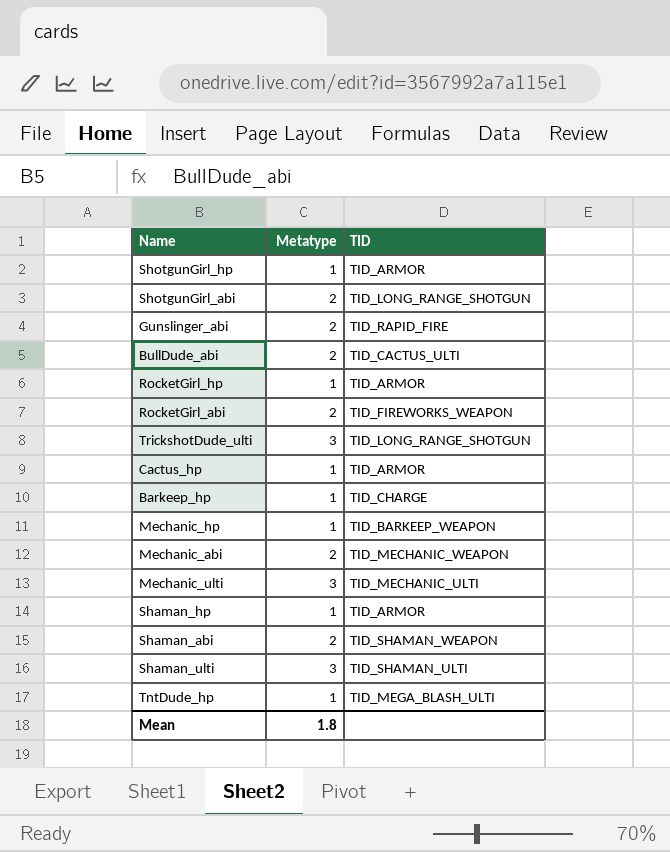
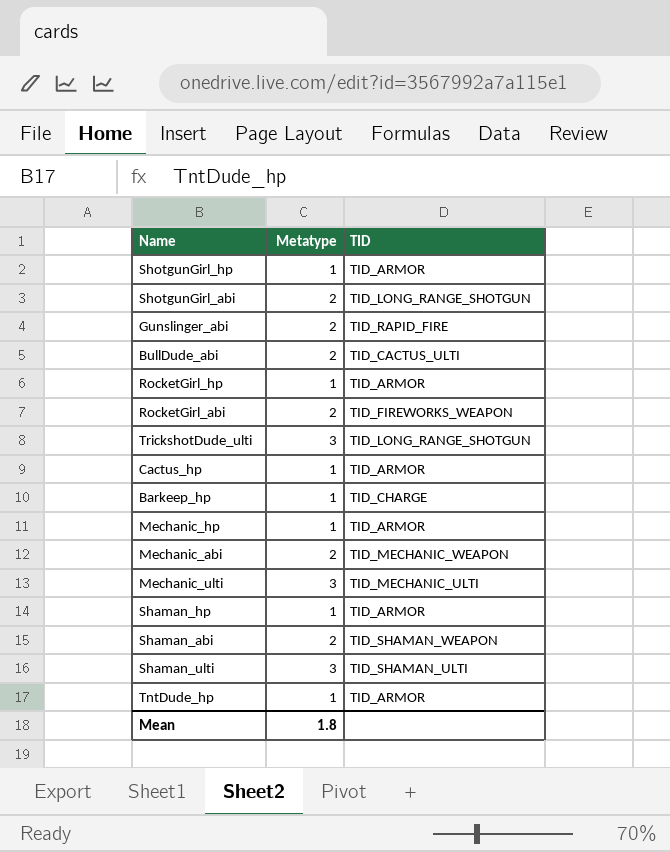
Mechanic_hp | TID: TID_BARKEEP_WEAPON -> TID_ARMOR
TntDude_hp | TID: TID_MEGA_BLASH_ULTI -> TID_ARMOR

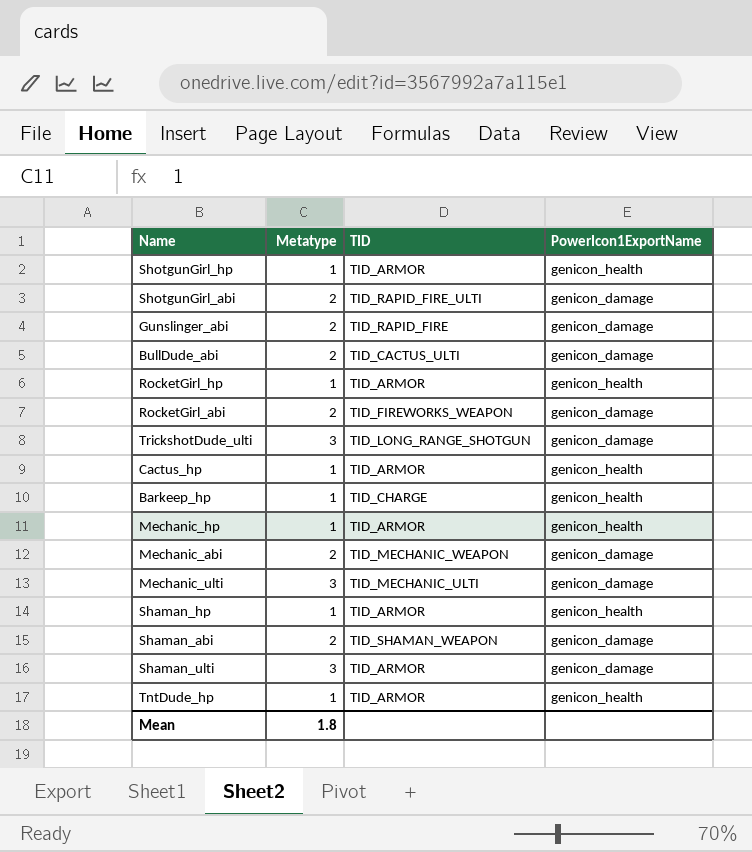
column PowerIcon1ExportName | position: none -> 4
ShotgunGirl_abi | TID: TID_LONG_RANGE_SHOTGUN -> TID_RAPID_FIRE_ULTI
Shaman_ulti | TID: TID_SHAMAN_ULTI -> TID_ARMOR

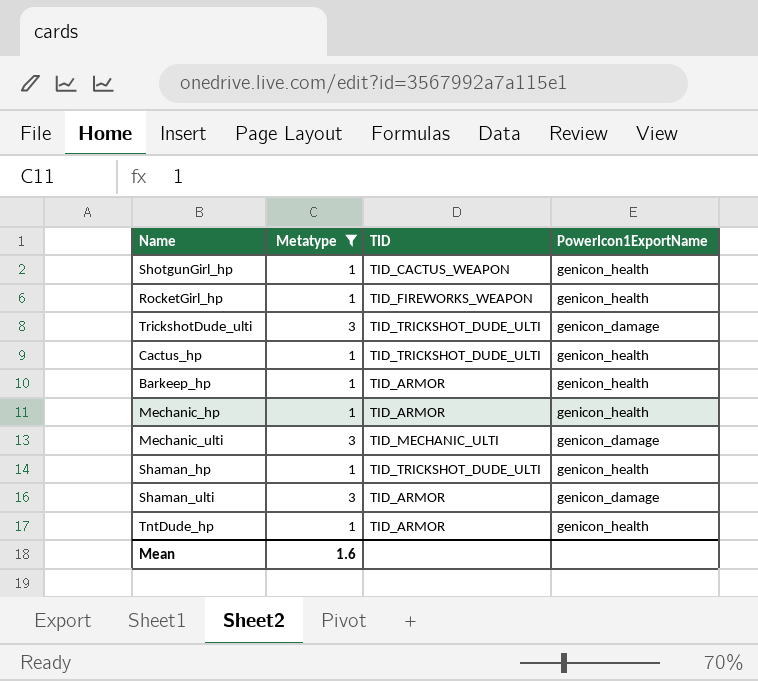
filter: none -> Metatype != 2
ShotgunGirl_hp | TID: TID_ARMOR -> TID_CACTUS_WEAPON
RocketGirl_hp | TID: TID_ARMOR -> TID_FIREWORKS_WEAPON
TrickshotDude_ulti | TID: TID_LONG_RANGE_SHOTGUN -> TID_TRICKSHOT_DUDE_ULTI
Cactus_hp | TID: TID_ARMOR -> TID_TRICKSHOT_DUDE_ULTI
Barkeep_hp | TID: TID_CHARGE -> TID_ARMOR
Shaman_hp | TID: TID_ARMOR -> TID_TRICKSHOT_DUDE_ULTI
Mean | Metatype: 1.8 -> 1.6

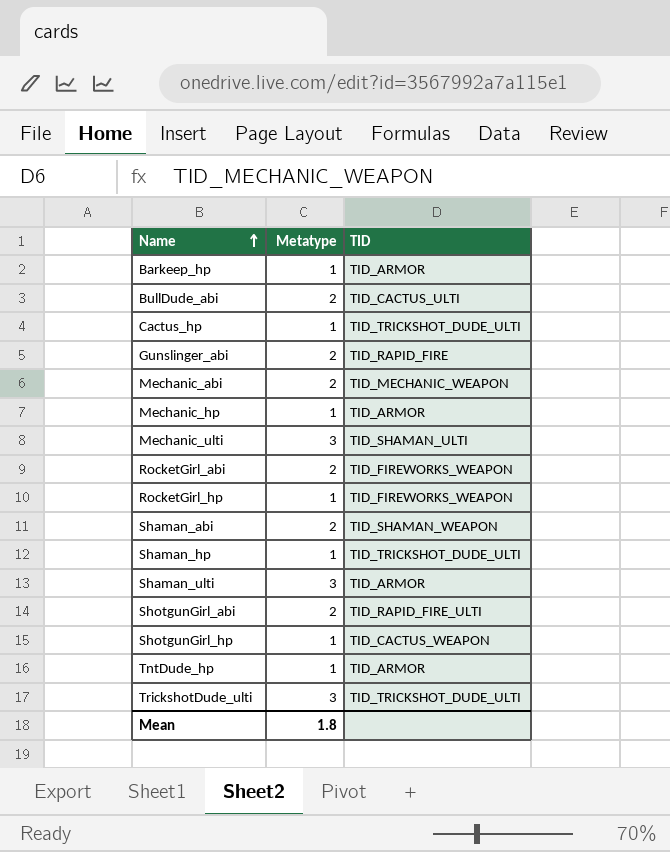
filter: Metatype != 2 -> none
row order: none -> Name ascending
column PowerIcon1ExportName | position: 4 -> none
Mechanic_ulti | TID: TID_MECHANIC_ULTI -> TID_SHAMAN_ULTI
Mean | Metatype: 1.6 -> 1.8

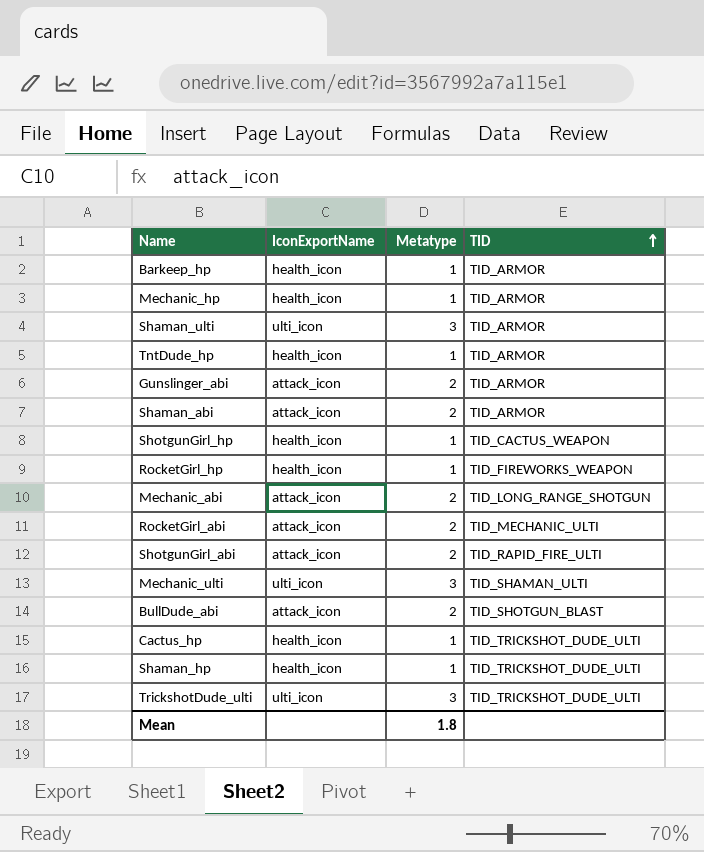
row order: Name ascending -> TID ascending
column IconExportName | position: none -> 2
Gunslinger_abi | TID: TID_RAPID_FIRE -> TID_ARMOR
Shaman_abi | TID: TID_SHAMAN_WEAPON -> TID_ARMOR
Mechanic_abi | TID: TID_MECHANIC_WEAPON -> TID_LONG_RANGE_SHOTGUN
RocketGirl_abi | TID: TID_FIREWORKS_WEAPON -> TID_MECHANIC_ULTI
BullDude_abi | TID: TID_CACTUS_ULTI -> TID_SHOTGUN_BLAST

